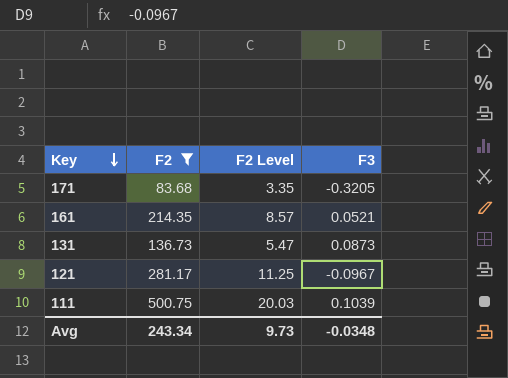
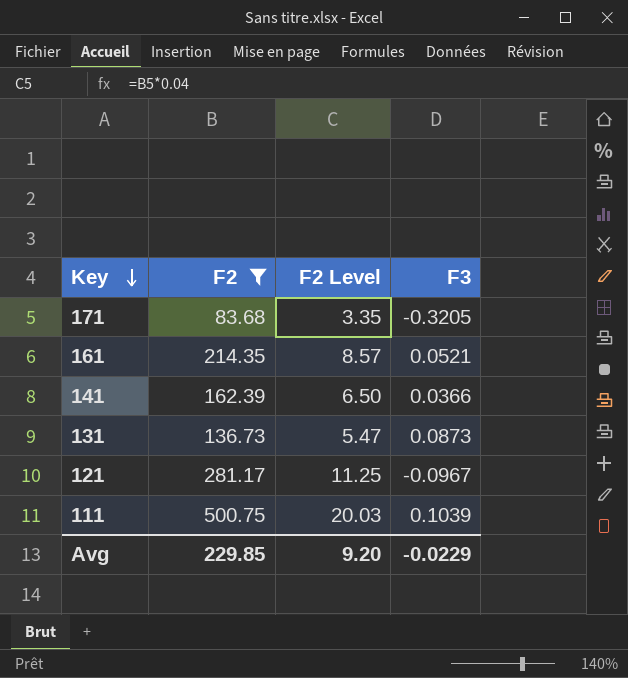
row 141: none -> 162.39 | 6.50 | 0.0366
Avg | F2: 243.34 -> 229.85
Avg | F2 Level: 9.73 -> 9.20
Avg | F3: -0.0348 -> -0.0229

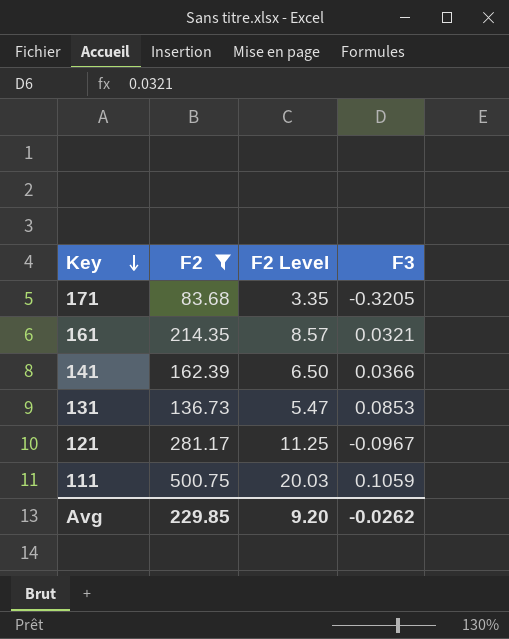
161 | F3: 0.0521 -> 0.0321
131 | F3: 0.0873 -> 0.0853
111 | F3: 0.1039 -> 0.1059
Avg | F3: -0.0229 -> -0.0262

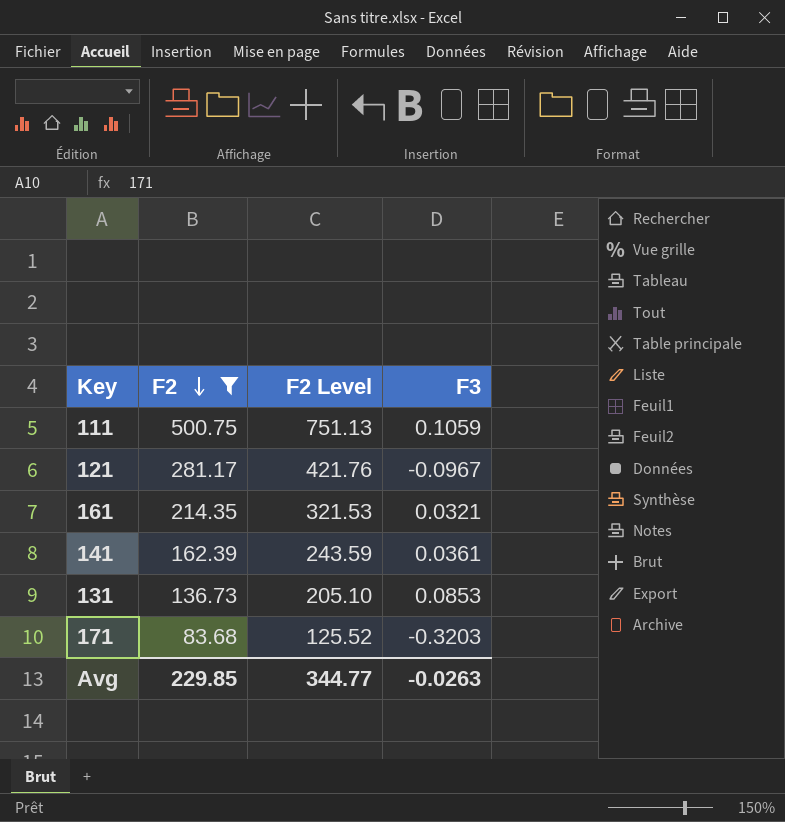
row order: Key descending -> F2 descending
column F2 Level | formula: [F2] * 0.04 -> [F2] * 1.5
141 | F3: 0.0366 -> 0.0361
171 | F3: -0.3205 -> -0.3203
Avg | F2 Level: 9.20 -> 344.77
Avg | F3: -0.0262 -> -0.0263

